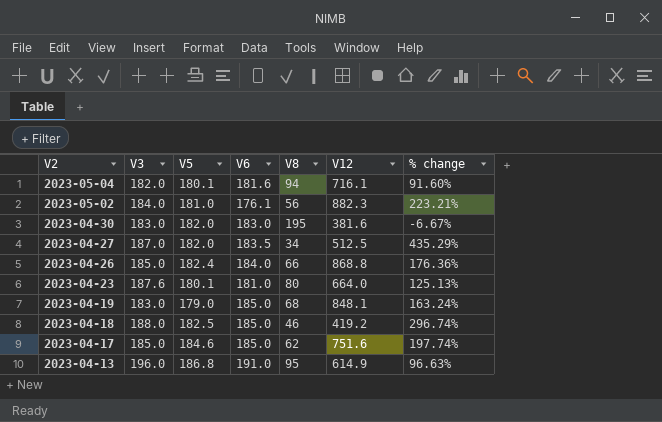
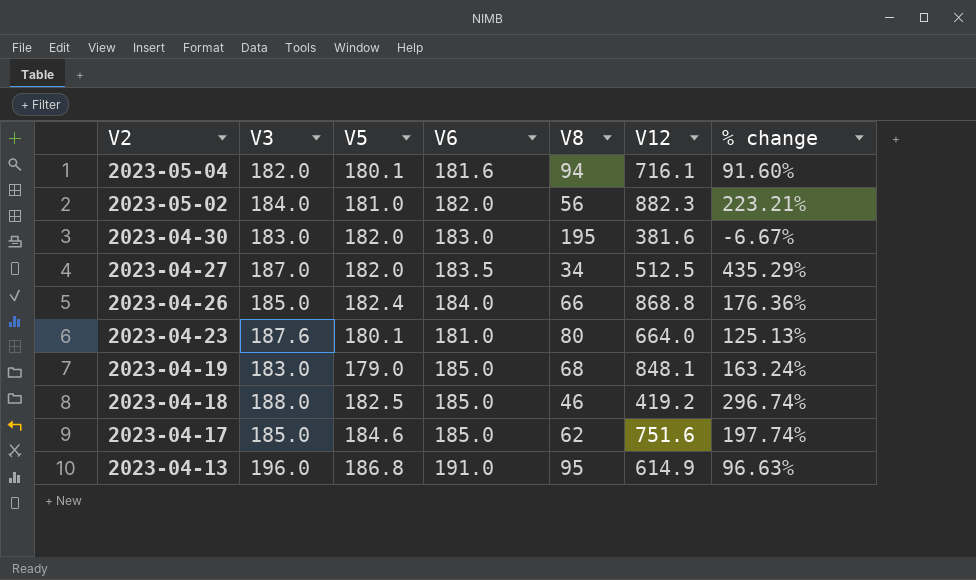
2023-05-02 | V6: 176.1 -> 182.0

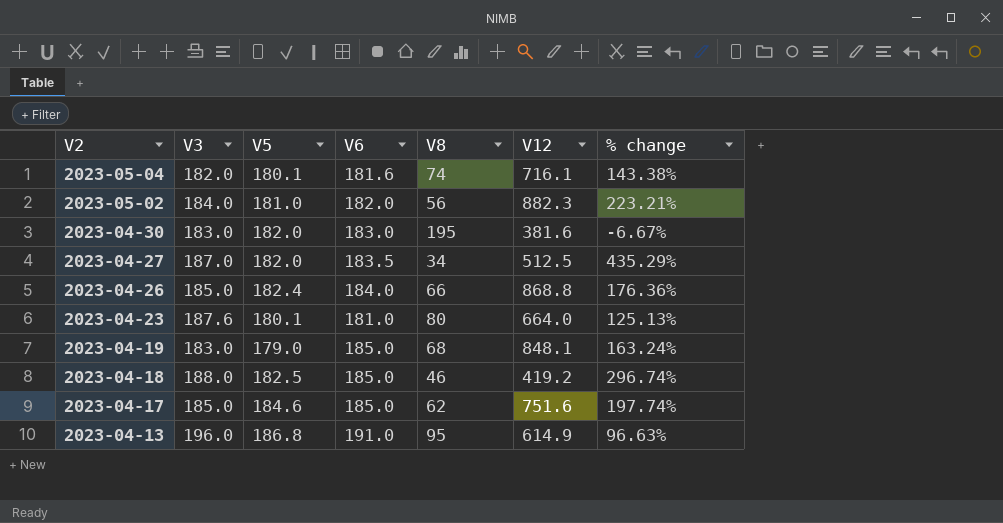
2023-05-04 | V8: 94 -> 74
2023-05-04 | % change: 91.60% -> 143.38%

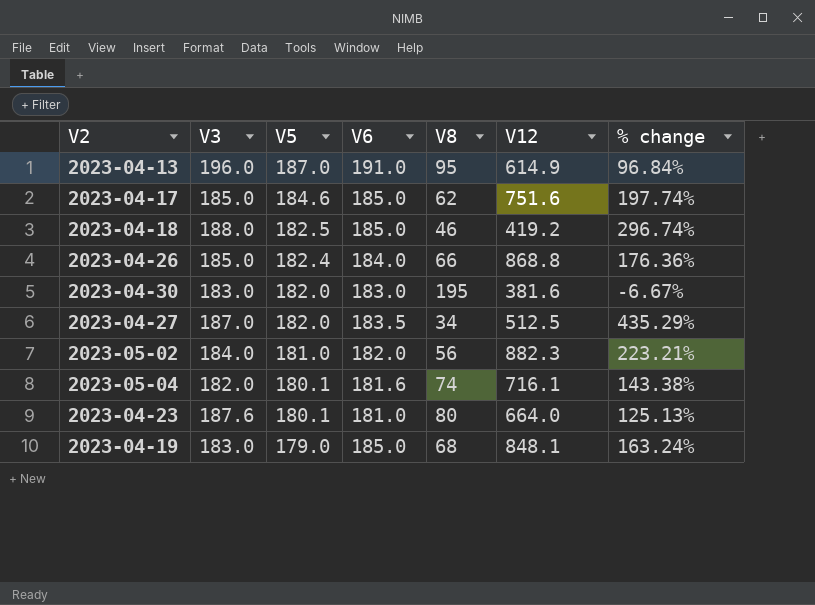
row order: V2 descending -> V5 descending
2023-04-13 | V5: 186.8 -> 187.0
2023-04-13 | % change: 96.63% -> 96.84%

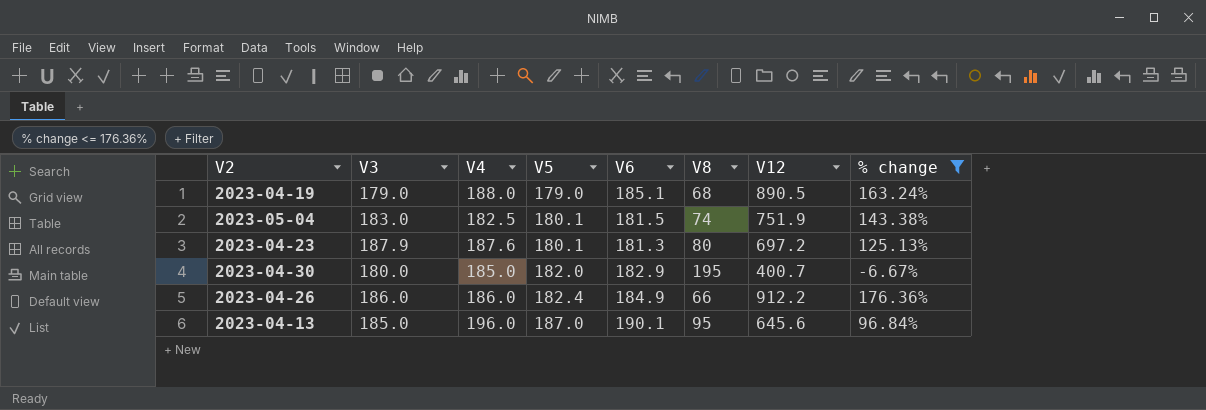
filter: none -> % change <= 176.36%
row order: V5 descending -> V5 ascending
column V4 | position: none -> 3
2023-04-19 | V3: 183.0 -> 179.0
2023-04-19 | V6: 185.0 -> 185.1
2023-04-19 | V12: 848.1 -> 890.5
2023-05-04 | V3: 182.0 -> 183.0
2023-05-04 | V6: 181.6 -> 181.5
2023-05-04 | V12: 716.1 -> 751.9
2023-04-23 | V3: 187.6 -> 187.9
2023-04-23 | V6: 181.0 -> 181.3
2023-04-23 | V12: 664.0 -> 697.2
2023-04-30 | V3: 183.0 -> 180.0
2023-04-30 | V6: 183.0 -> 182.9
2023-04-30 | V12: 381.6 -> 400.7
2023-04-26 | V3: 185.0 -> 186.0
2023-04-26 | V6: 184.0 -> 184.9
2023-04-26 | V12: 868.8 -> 912.2
2023-04-13 | V3: 196.0 -> 185.0
2023-04-13 | V6: 191.0 -> 190.1
2023-04-13 | V12: 614.9 -> 645.6

